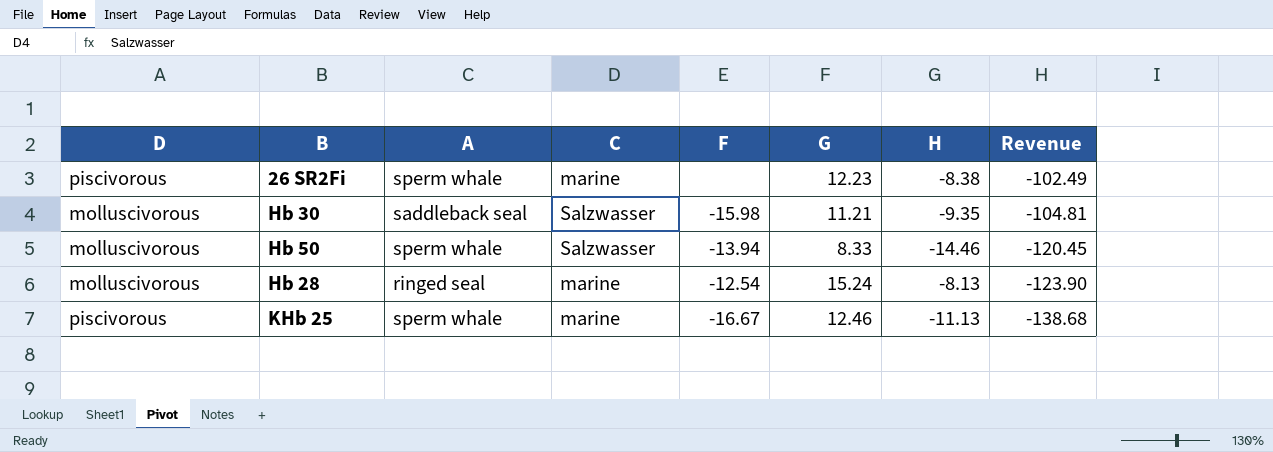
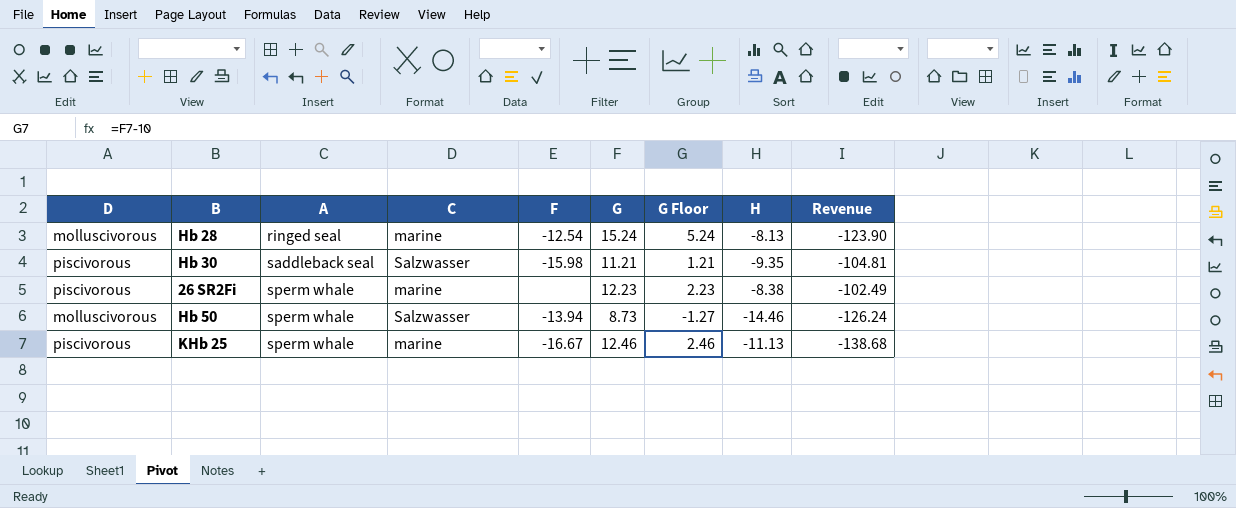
row order: Revenue descending -> A ascending
column G Floor | formula: none -> [G] - 10
Hb 30 | D: molluscivorous -> piscivorous
Hb 50 | G: 8.33 -> 8.73
Hb 50 | Revenue: -120.45 -> -126.24

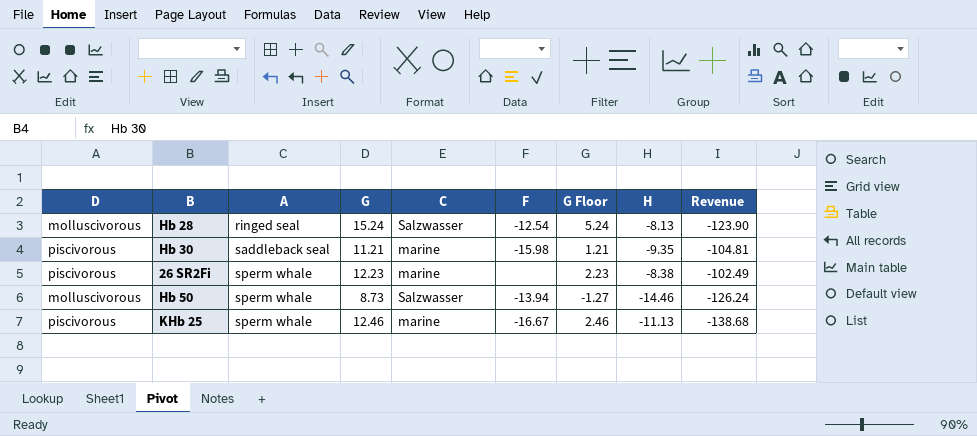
column G | position: 6 -> 4
Hb 28 | C: marine -> Salzwasser
Hb 30 | C: Salzwasser -> marine

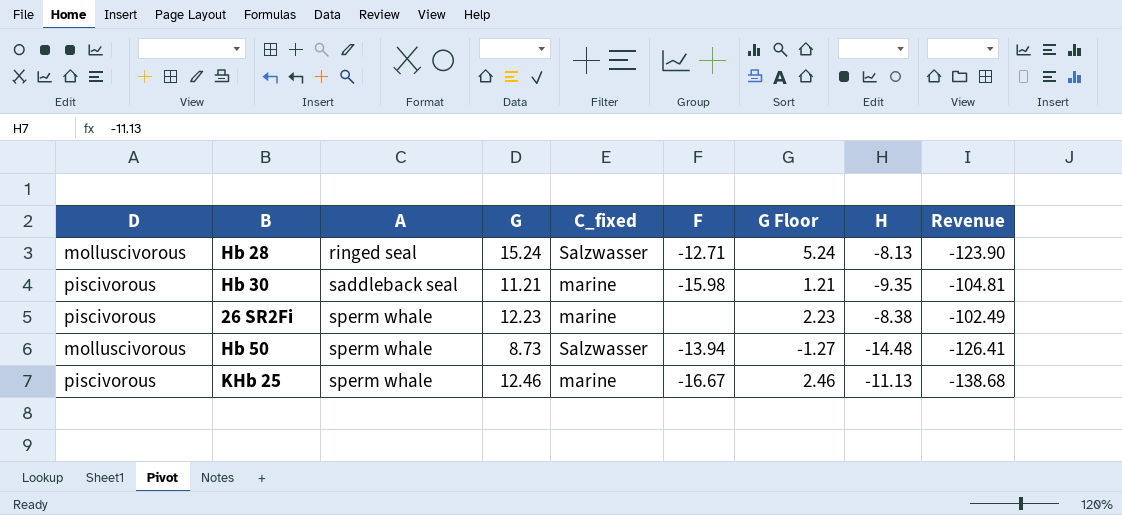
column name: C -> C_fixed
Hb 28 | F: -12.54 -> -12.71
Hb 50 | H: -14.46 -> -14.48
Hb 50 | Revenue: -126.24 -> -126.41

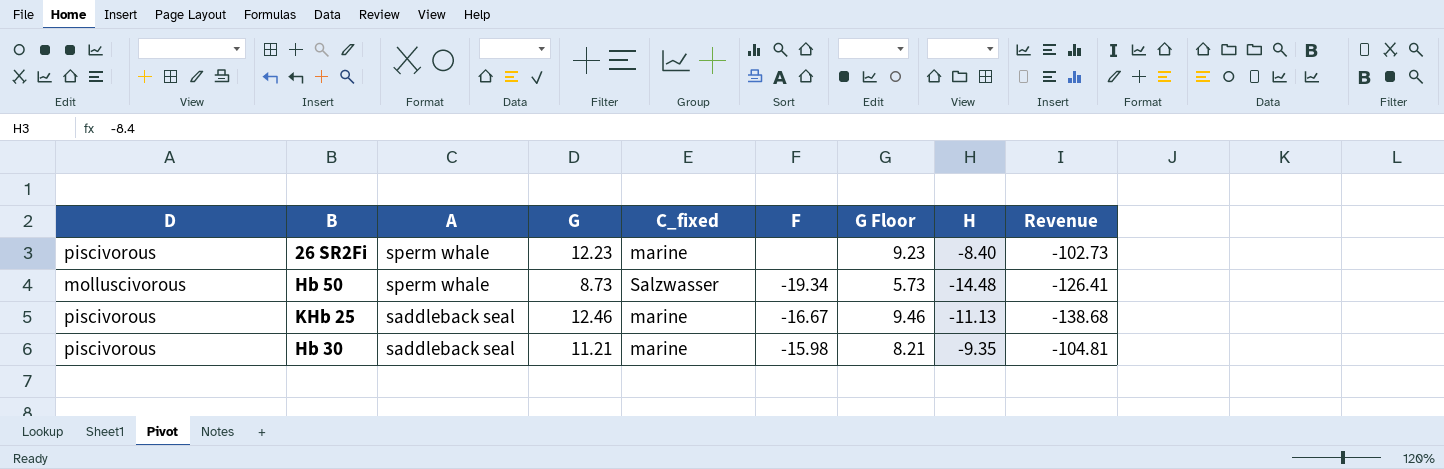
row order: A ascending -> A descending
column G Floor | formula: [G] - 10 -> [G] - 3
row Hb 28: molluscivorous | ringed seal | 15.24 | Salzwasser | -12.71 | 5.24 | -8.13 | -123.90 -> none
26 SR2Fi | H: -8.38 -> -8.40
26 SR2Fi | Revenue: -102.49 -> -102.73
Hb 50 | F: -13.94 -> -19.34
KHb 25 | A: sperm whale -> saddleback seal

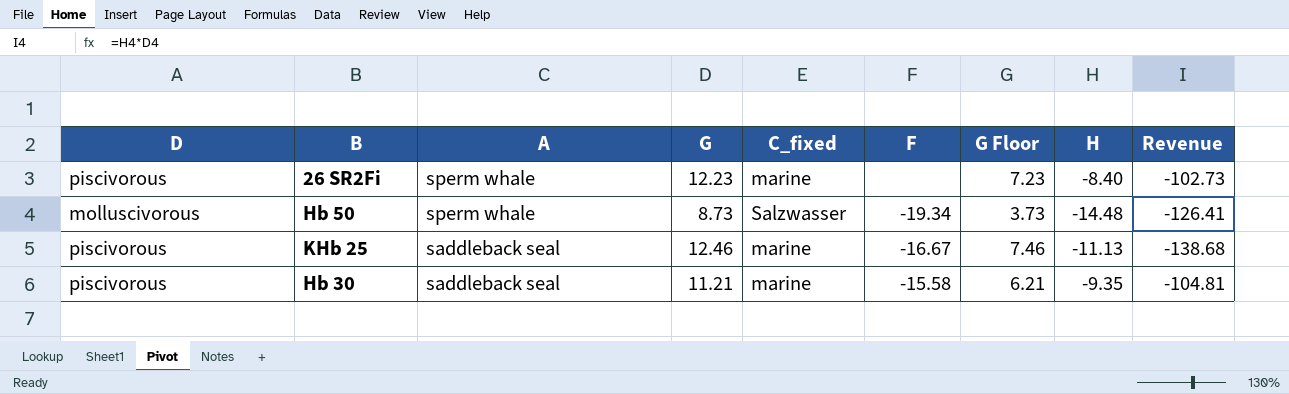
column G Floor | formula: [G] - 3 -> [G] - 5
Hb 30 | F: -15.98 -> -15.58

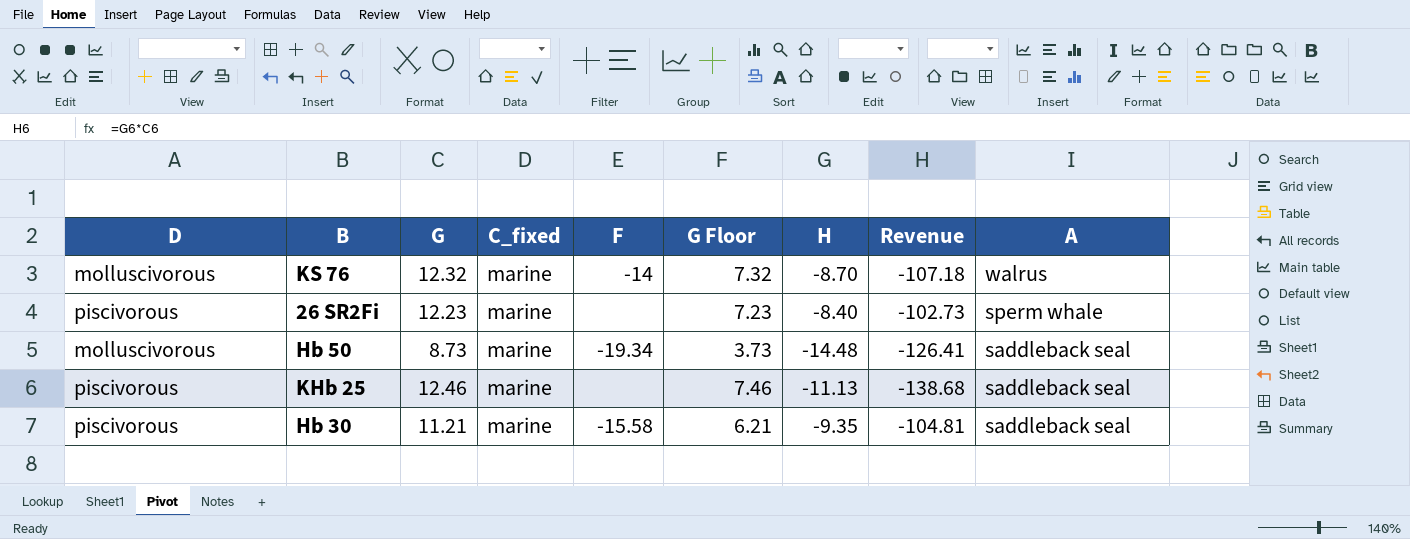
column A | position: 3 -> 9
row KS 76: none -> molluscivorous | 12.32 | marine | -14 | 7.32 | -8.70 | -107.18 | walrus
Hb 50 | C_fixed: Salzwasser -> marine
Hb 50 | A: sperm whale -> saddleback seal
KHb 25 | F: -16.67 -> none

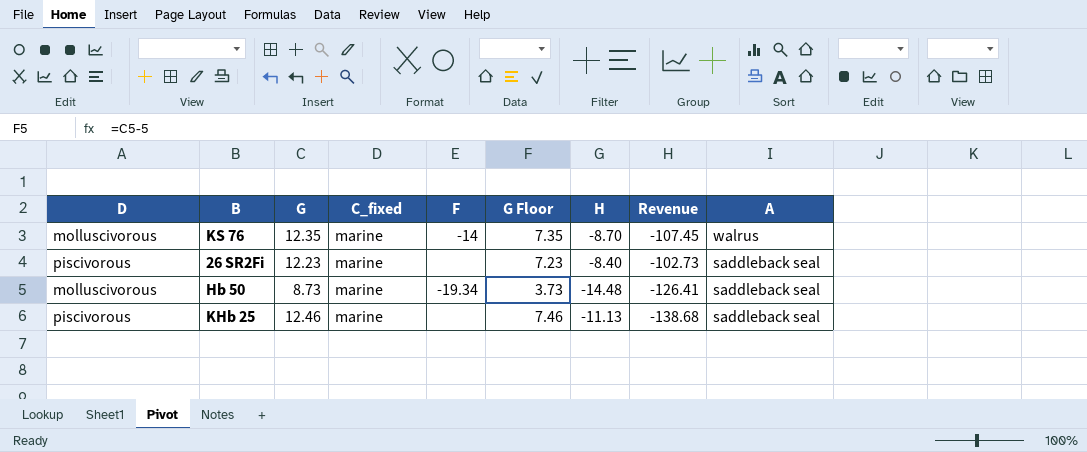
row Hb 30: piscivorous | 11.21 | marine | -15.58 | 6.21 | -9.35 | -104.81 | saddleback seal -> none
KS 76 | G: 12.32 -> 12.35
KS 76 | G Floor: 7.32 -> 7.35
KS 76 | Revenue: -107.18 -> -107.45
26 SR2Fi | A: sperm whale -> saddleback seal

